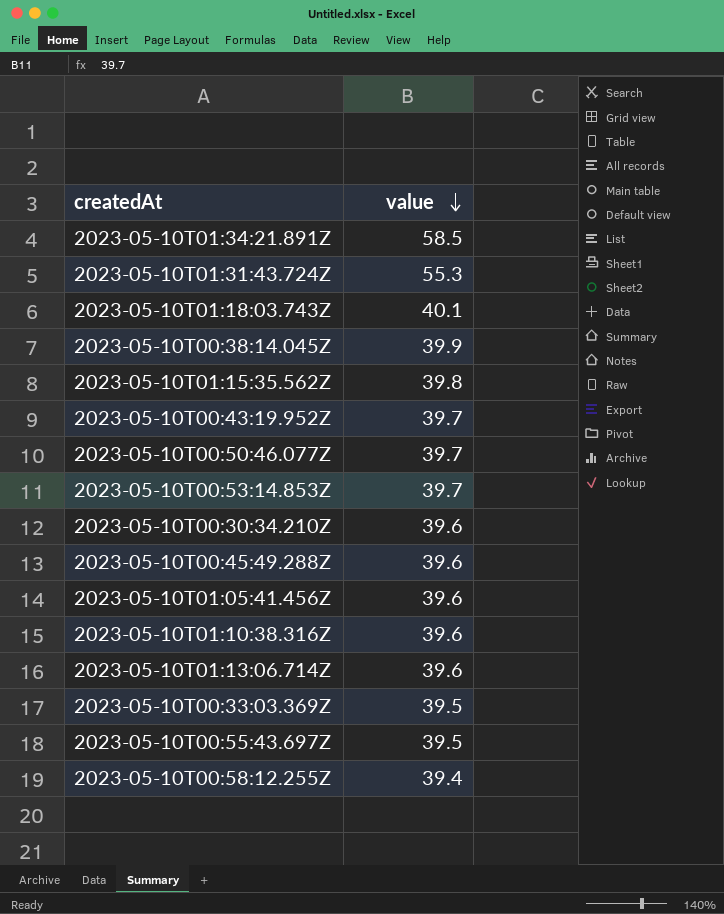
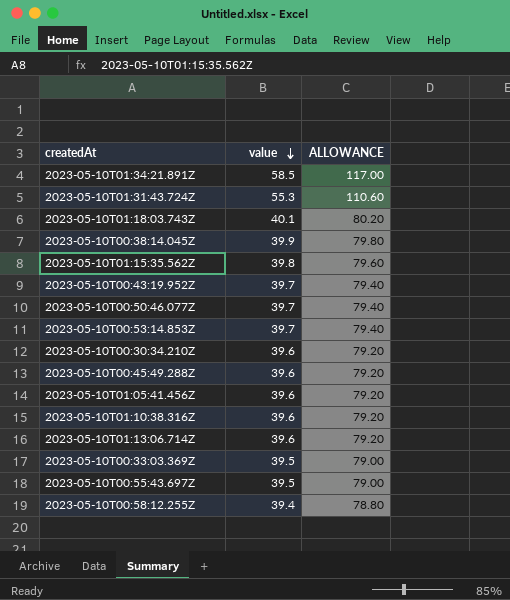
column ALLOWANCE | formula: none -> [value] * 2

